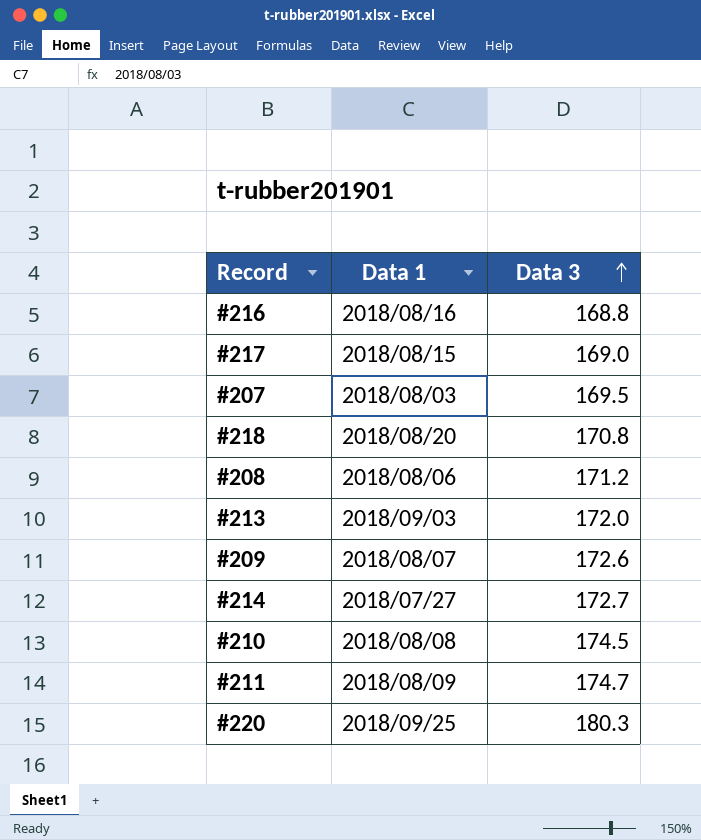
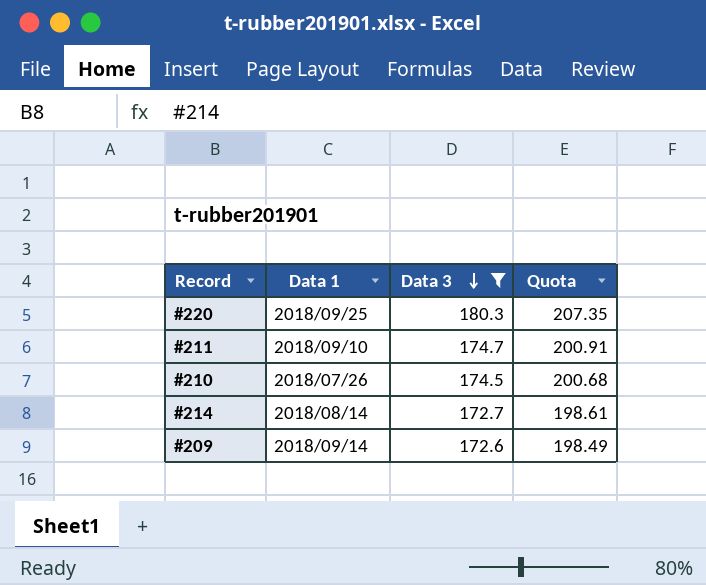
filter: none -> Data 3 >= 172.6
row order: Data 3 ascending -> Data 3 descending
column Quota | formula: none -> [Data 3] * 1.15
#211 | Data 1: 2018/08/09 -> 2018/09/10
#210 | Data 1: 2018/08/08 -> 2018/07/26
#214 | Data 1: 2018/07/27 -> 2018/08/14
#209 | Data 1: 2018/08/07 -> 2018/09/14

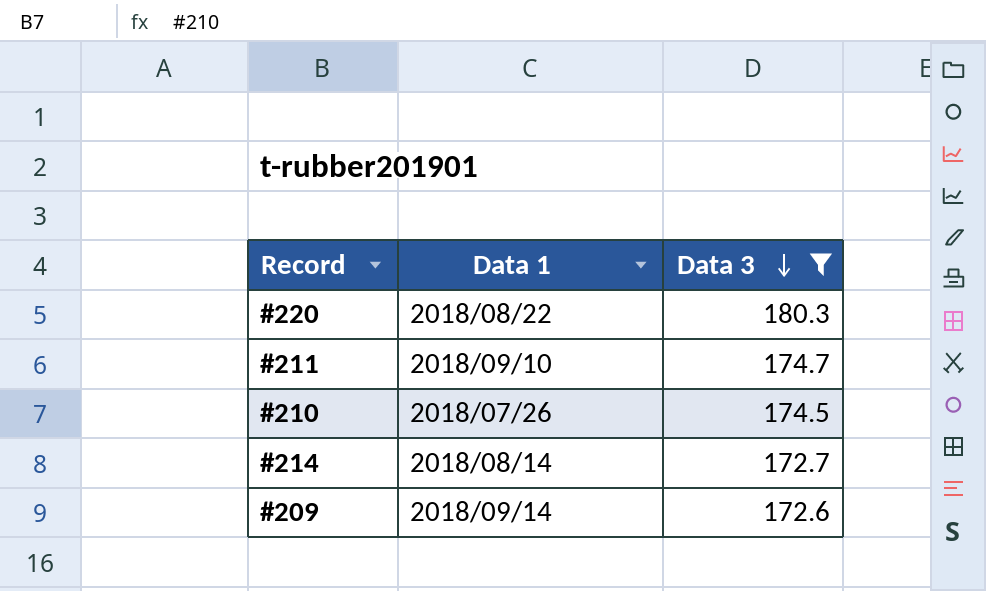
column Quota | formula: [Data 3] * 1.15 -> none
#220 | Data 1: 2018/09/25 -> 2018/08/22

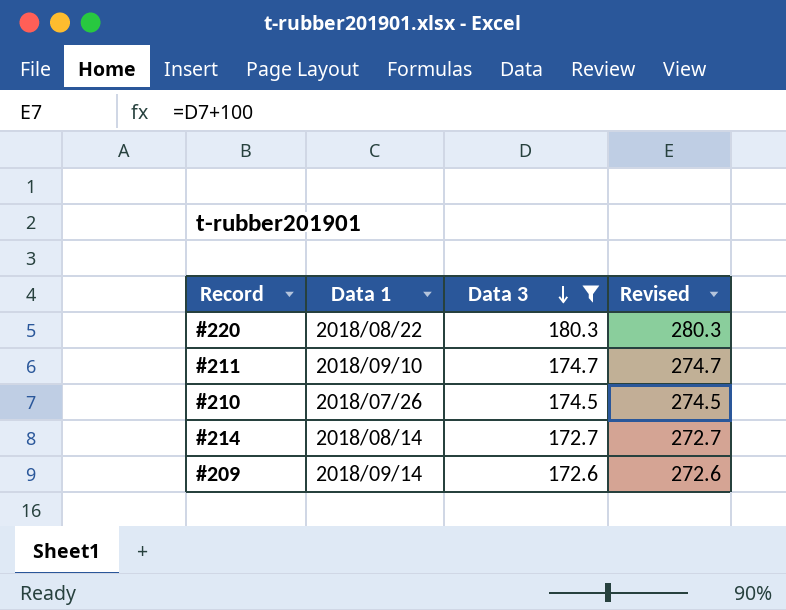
column Revised | formula: none -> [Data 3] + 100

